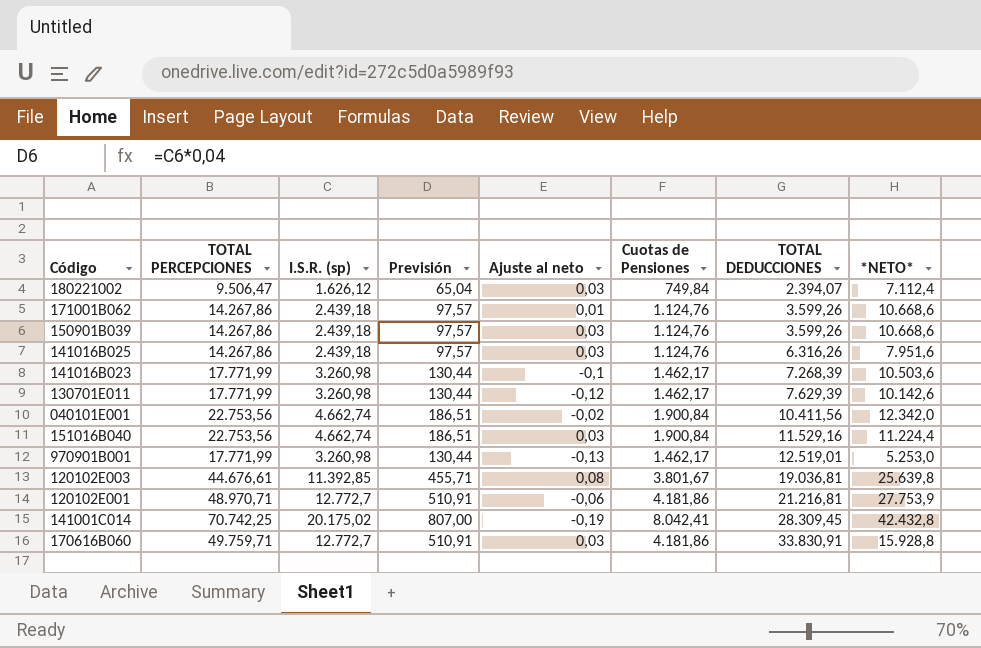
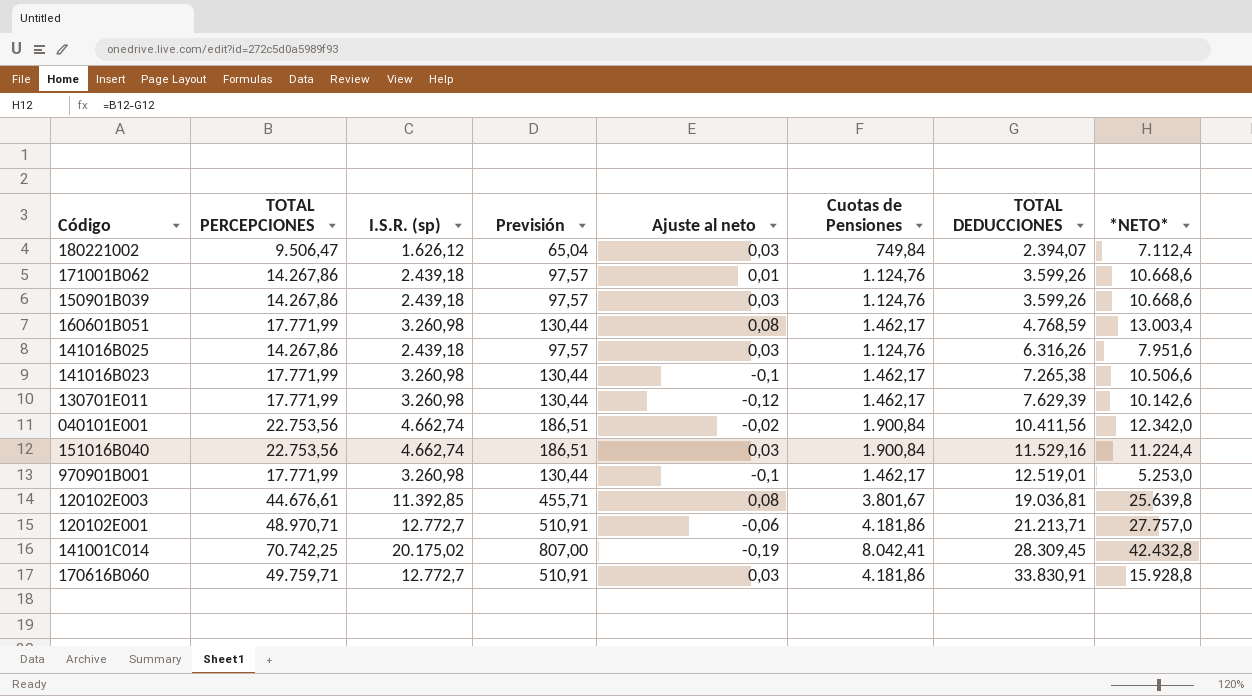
row 160601B051: none -> 17.771,99 | 3.260,98 | 130,44 | 0,08 | 1.462,17 | 4.768,59 | 13.003,4
141016B023 | TOTAL DEDUCCIONES: 7.268,39 -> 7.265,38
141016B023 | *NETO*: 10.503,6 -> 10.506,6
970901B001 | Ajuste al neto: -0,13 -> -0,1
120102E001 | TOTAL DEDUCCIONES: 21.216,81 -> 21.213,71
120102E001 | *NETO*: 27.753,9 -> 27.757,0

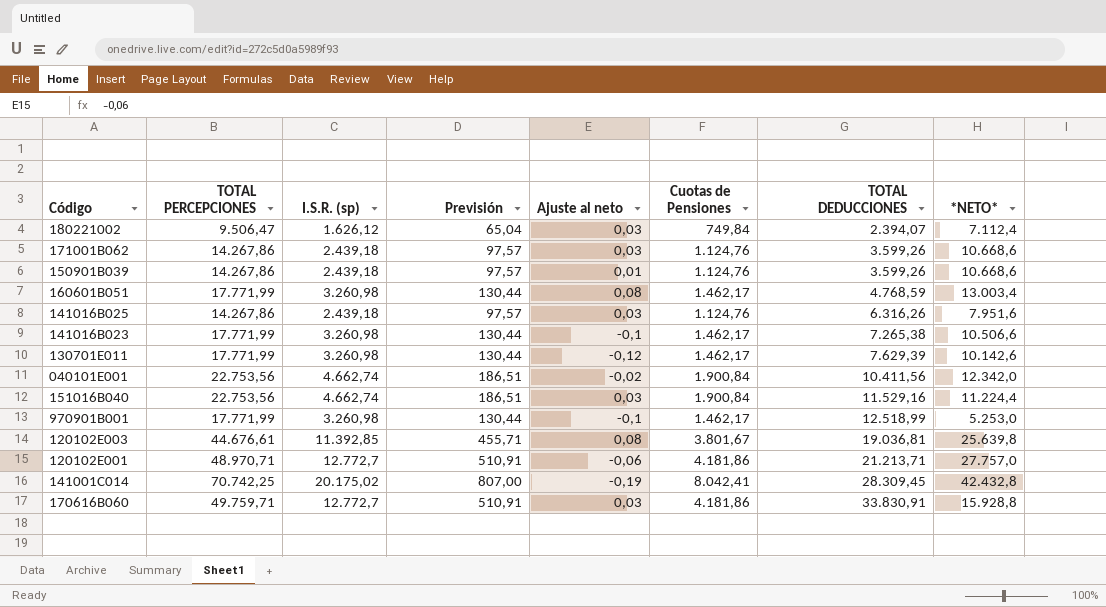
171001B062 | Ajuste al neto: 0,01 -> 0,03
150901B039 | Ajuste al neto: 0,03 -> 0,01
970901B001 | TOTAL DEDUCCIONES: 12.519,01 -> 12.518,99

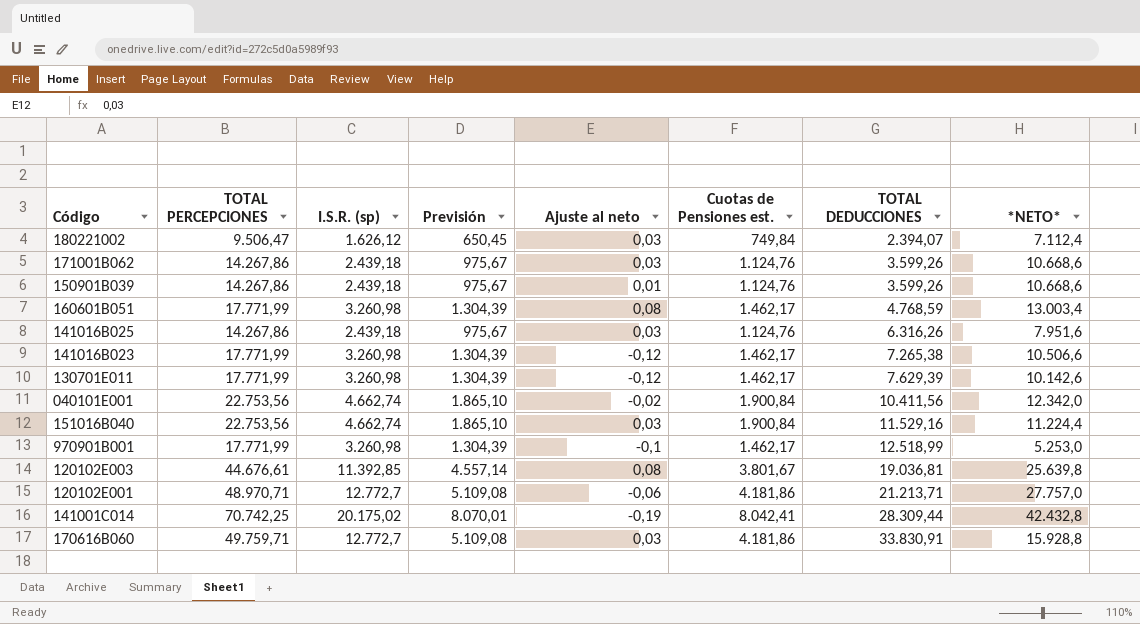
column Previsión | formula: [I.S.R. (sp)] * 0,04 -> [I.S.R. (sp)] * 0,4
column name: Cuotas de Pensiones -> Cuotas de Pensiones est.
141016B023 | Ajuste al neto: -0,1 -> -0,12
141001C014 | TOTAL DEDUCCIONES: 28.309,45 -> 28.309,44

